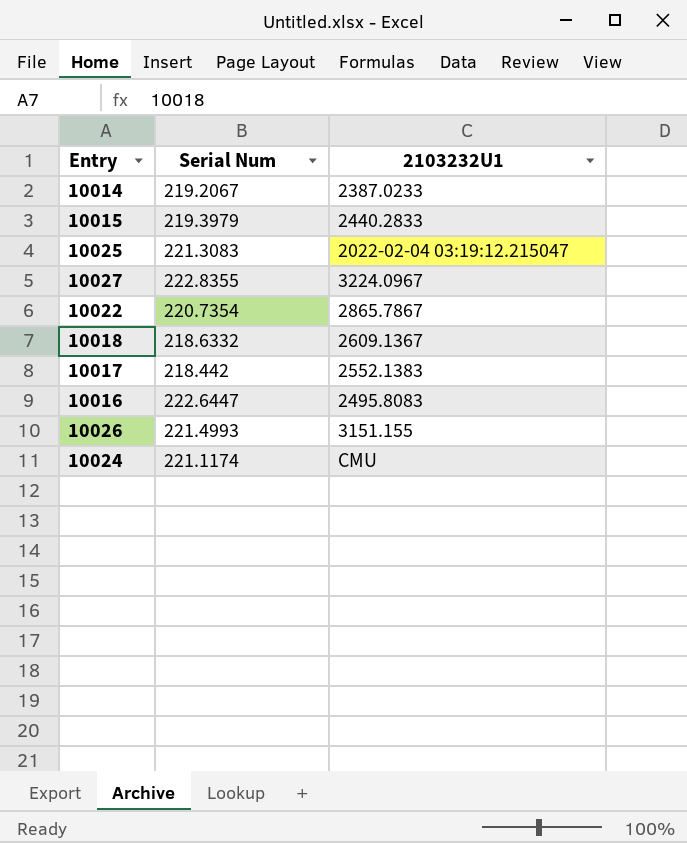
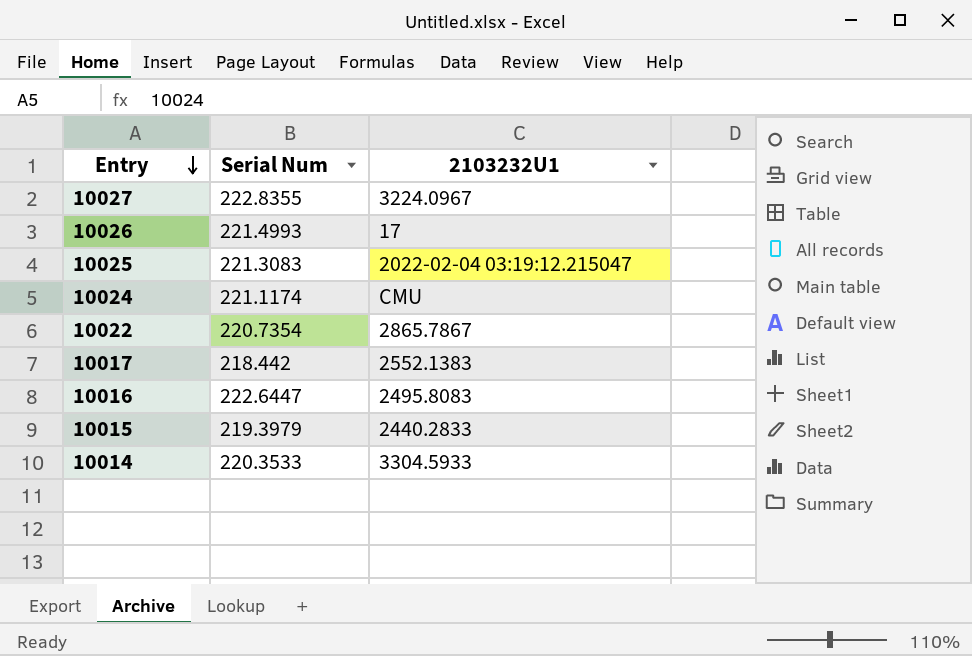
row order: none -> Entry descending
row 10018: 218.6332 | 2609.1367 -> none
10026 | 2103232U1: 3151.155 -> 17
10014 | Serial Num: 219.2067 -> 220.3533
10014 | 2103232U1: 2387.0233 -> 3304.5933

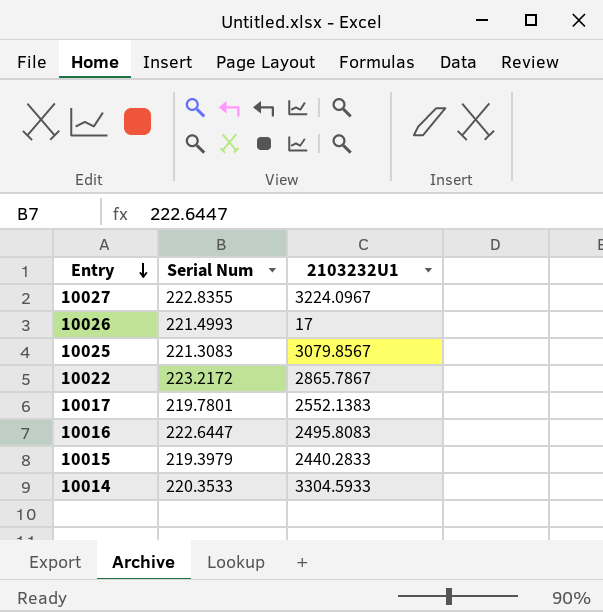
row 10024: 221.1174 | CMU -> none
10025 | 2103232U1: 2022-02-04 03:19:12.215047 -> 3079.8567
10022 | Serial Num: 220.7354 -> 223.2172
10017 | Serial Num: 218.442 -> 219.7801

